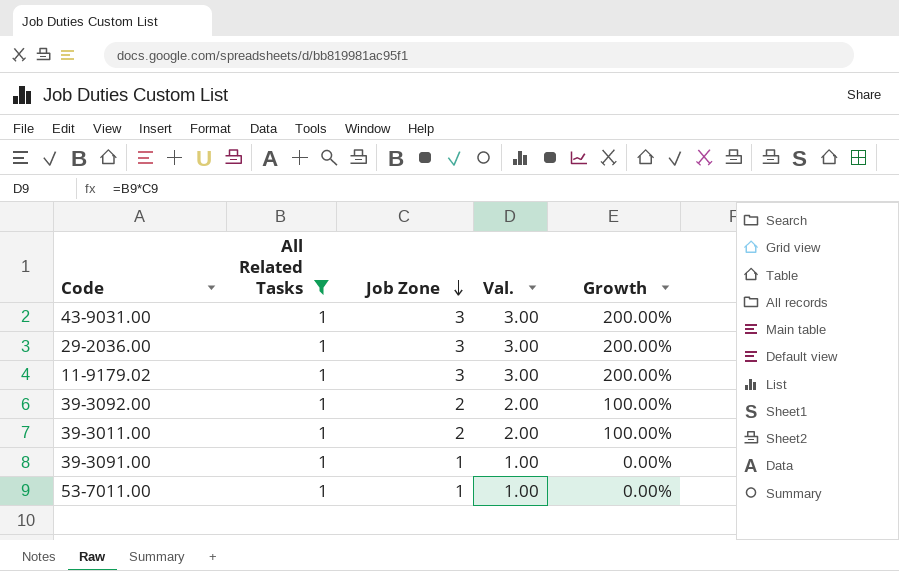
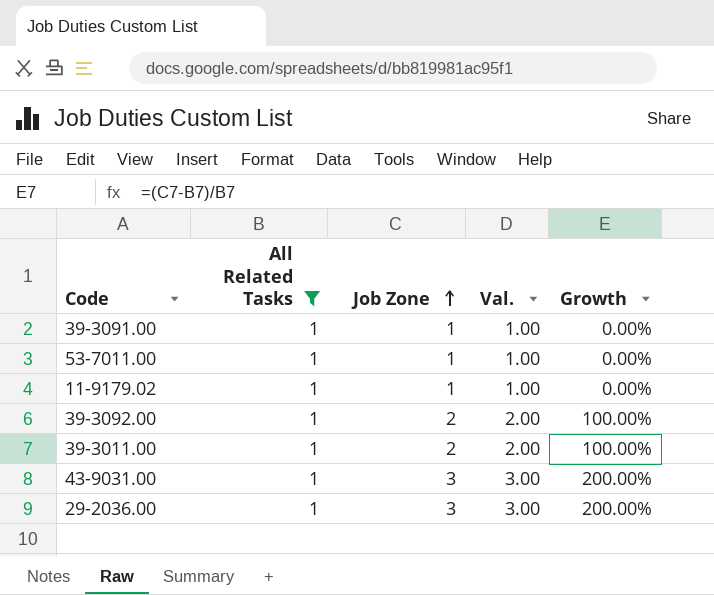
row order: Job Zone descending -> Job Zone ascending
11-9179.02 | Job Zone: 3 -> 1
11-9179.02 | Val.: 3.00 -> 1.00
11-9179.02 | Growth: 200.00% -> 0.00%

